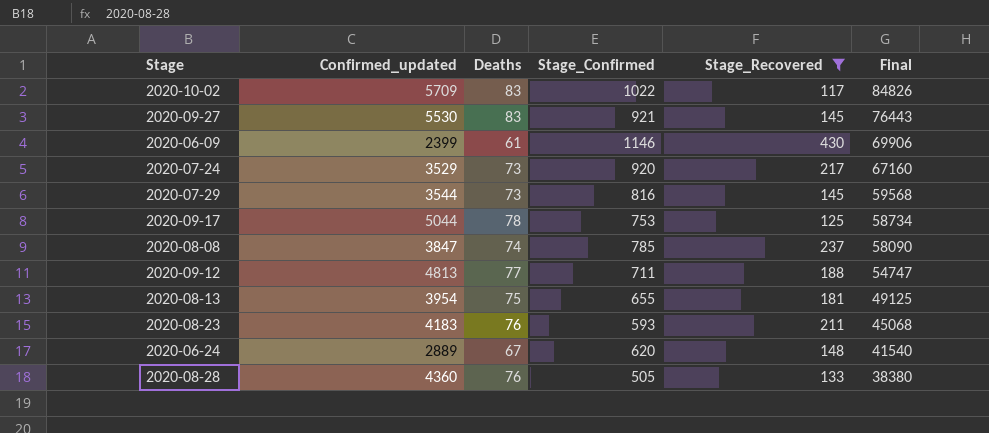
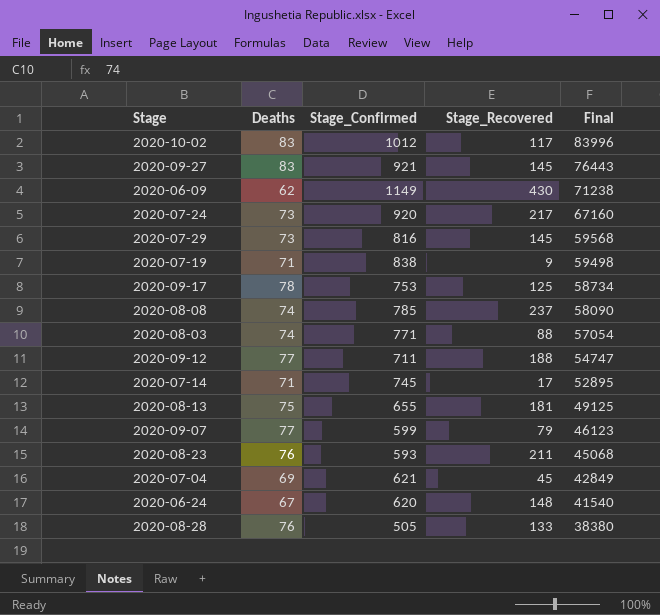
filter: Stage_Recovered >= 117 -> none
column Confirmed_updated | position: 2 -> none
2020-10-02 | Stage_Confirmed: 1022 -> 1012
2020-10-02 | Final: 84826 -> 83996
2020-06-09 | Deaths: 61 -> 62
2020-06-09 | Stage_Confirmed: 1146 -> 1149
2020-06-09 | Final: 69906 -> 71238

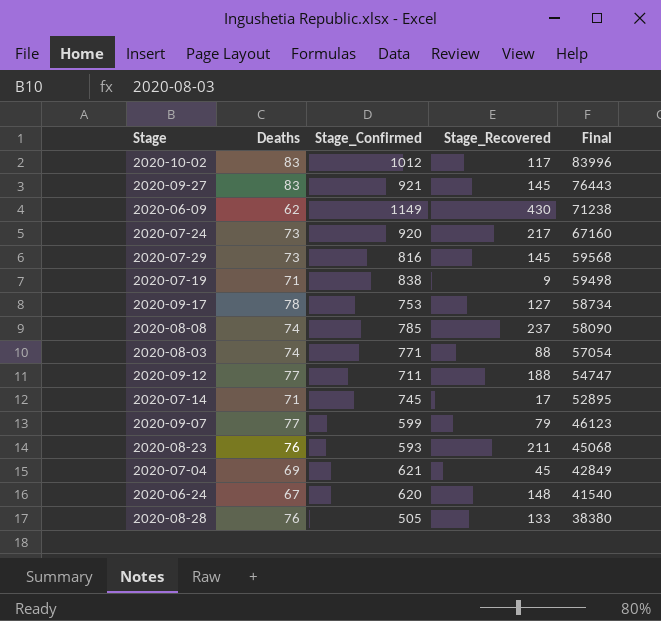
row 2020-08-13: 75 | 655 | 181 | 49125 -> none
2020-09-17 | Stage_Recovered: 125 -> 127

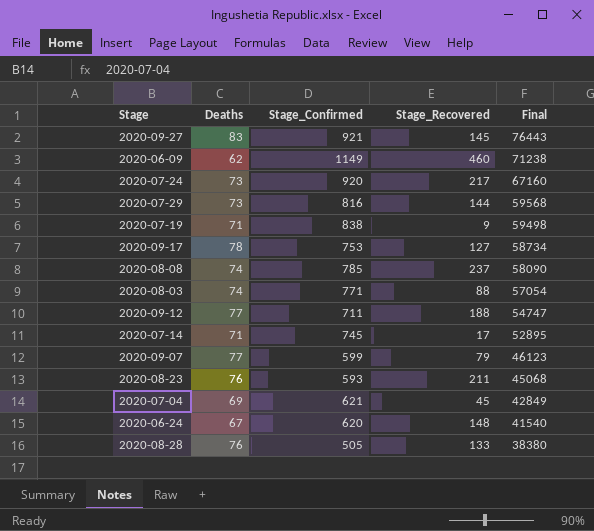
row 2020-10-02: 83 | 1012 | 117 | 83996 -> none
2020-06-09 | Stage_Recovered: 430 -> 460
2020-07-29 | Stage_Recovered: 145 -> 144

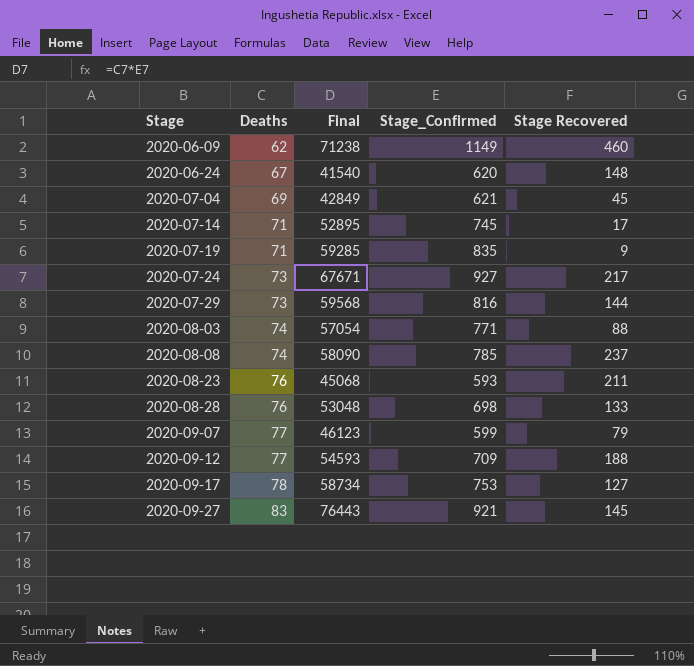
row order: Final descending -> Stage ascending
column Final | position: 5 -> 3
column name: Stage_Recovered -> Stage Recovered
2020-07-19 | Final: 59498 -> 59285
2020-07-19 | Stage_Confirmed: 838 -> 835
2020-07-24 | Final: 67160 -> 67671
2020-07-24 | Stage_Confirmed: 920 -> 927
2020-08-28 | Final: 38380 -> 53048
2020-08-28 | Stage_Confirmed: 505 -> 698
2020-09-12 | Final: 54747 -> 54593
2020-09-12 | Stage_Confirmed: 711 -> 709

